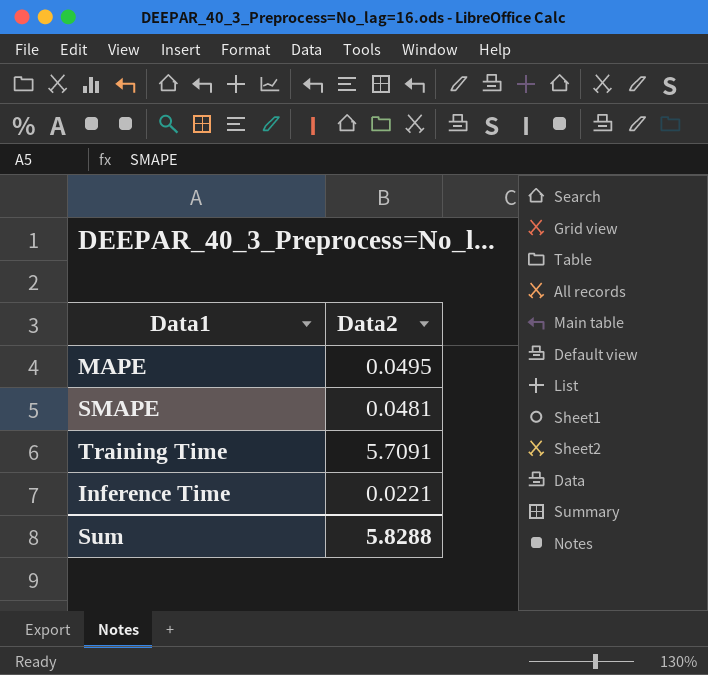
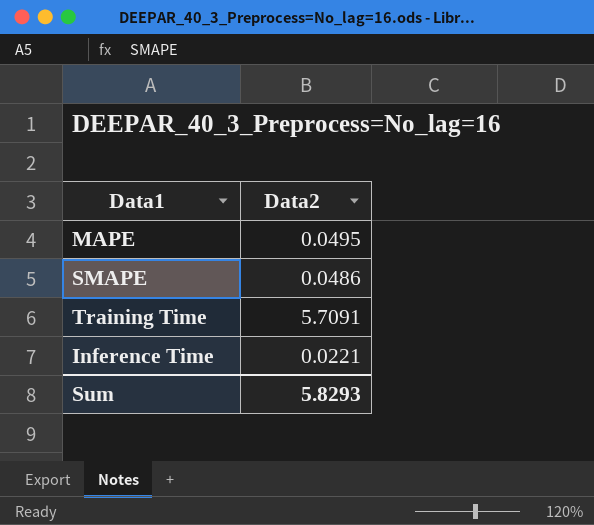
SMAPE | Data2: 0.0481 -> 0.0486
Sum | Data2: 5.8288 -> 5.8293

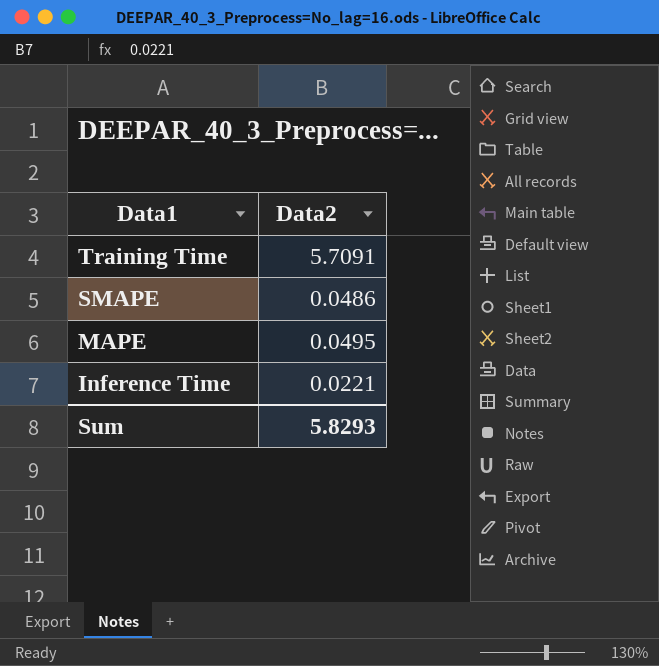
row order: none -> Data1 descending

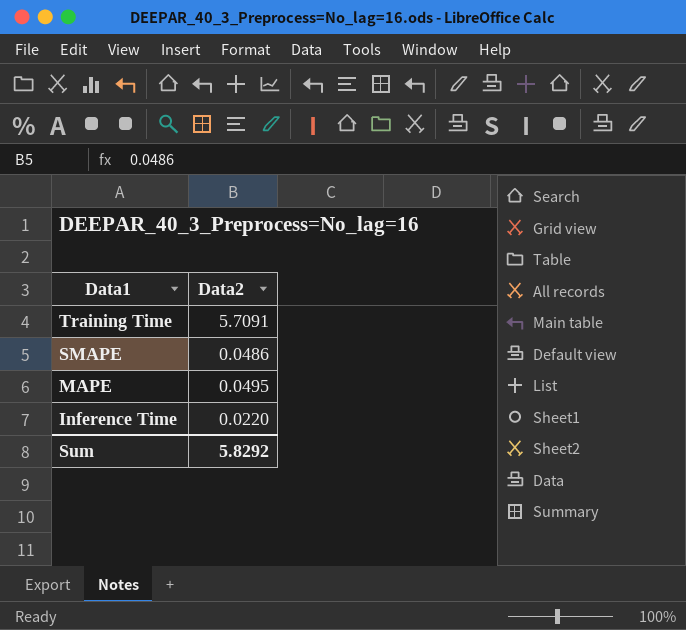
Inference Time | Data2: 0.0221 -> 0.0220
Sum | Data2: 5.8293 -> 5.8292

